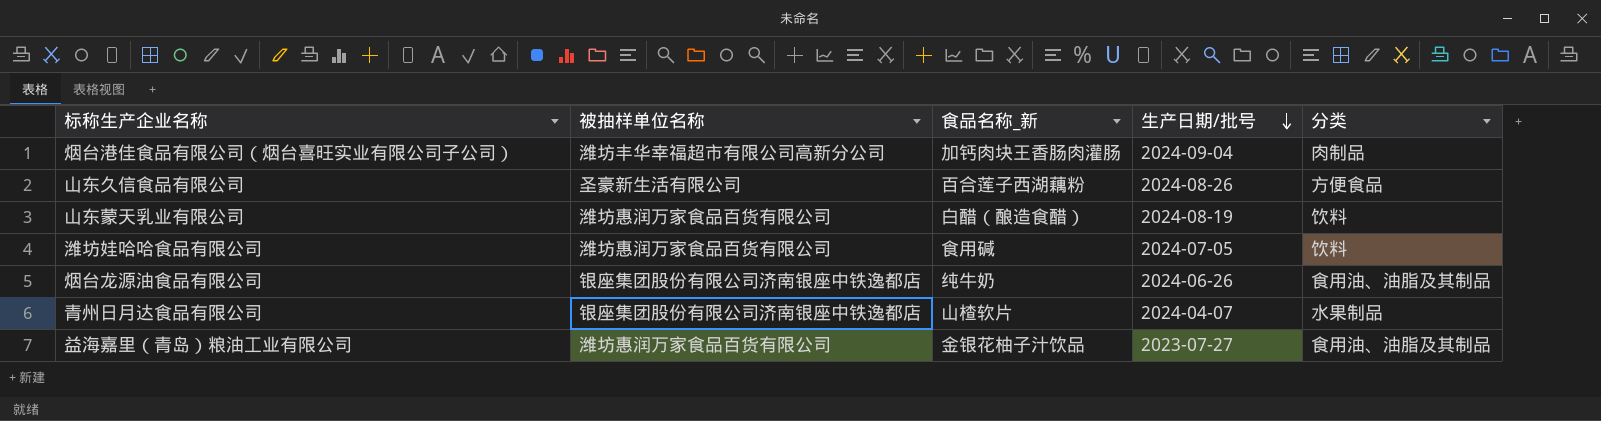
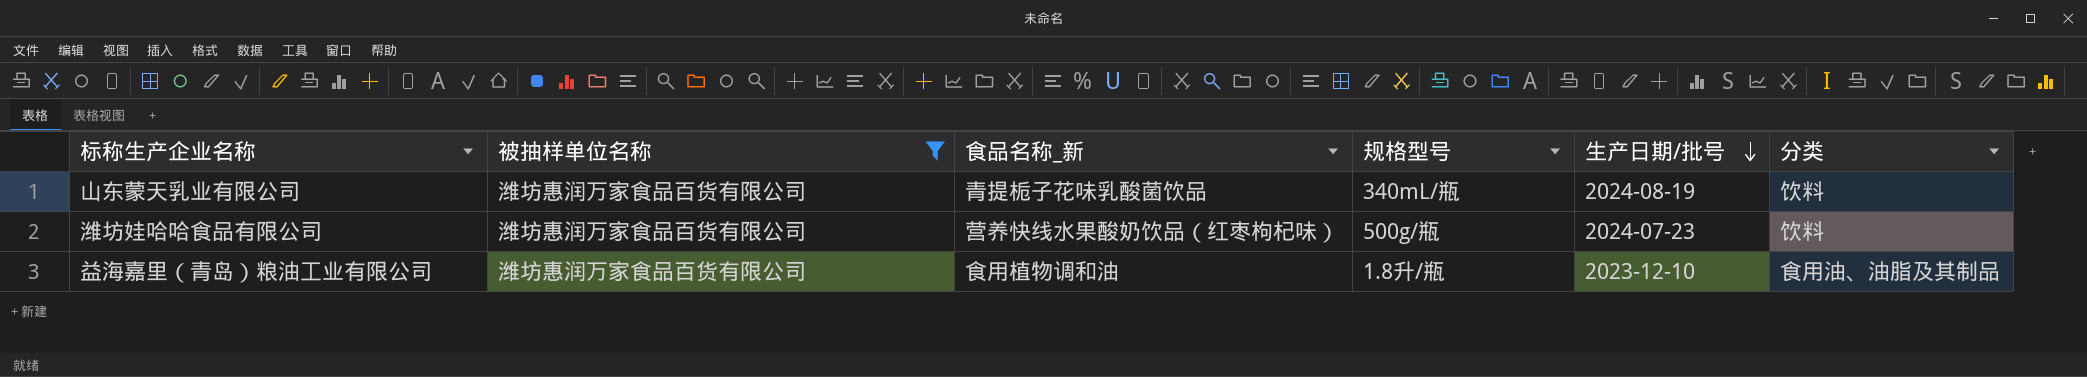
filter: none -> 被抽样单位名称 = 潍坊惠润万家食品百货有限公司
column 规格型号 | position: none -> 4
山东蒙天乳业有限公司 | 食品名称_新: 白醋（酿造食醋） -> 青提栀子花味乳酸菌饮品
潍坊娃哈哈食品有限公司 | 食品名称_新: 食用碱 -> 营养快线水果酸奶饮品（红枣枸杞味）
潍坊娃哈哈食品有限公司 | 生产日期/批号: 2024-07-05 -> 2024-07-23
益海嘉里（青岛）粮油工业有限公司 | 食品名称_新: 金银花柚子汁饮品 -> 食用植物调和油
益海嘉里（青岛）粮油工业有限公司 | 生产日期/批号: 2023-07-27 -> 2023-12-10

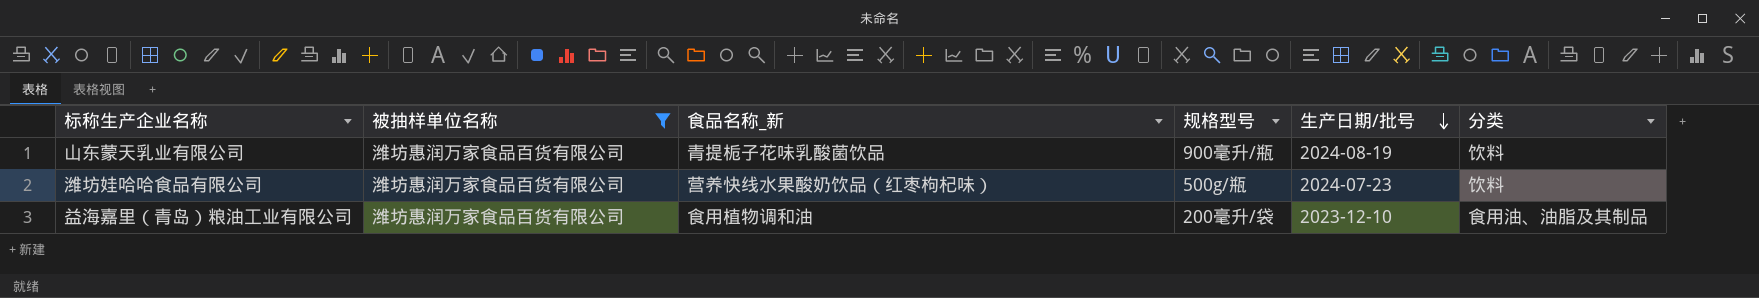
山东蒙天乳业有限公司 | 规格型号: 340mL/瓶 -> 900毫升/瓶
益海嘉里（青岛）粮油工业有限公司 | 规格型号: 1.8升/瓶 -> 200毫升/袋

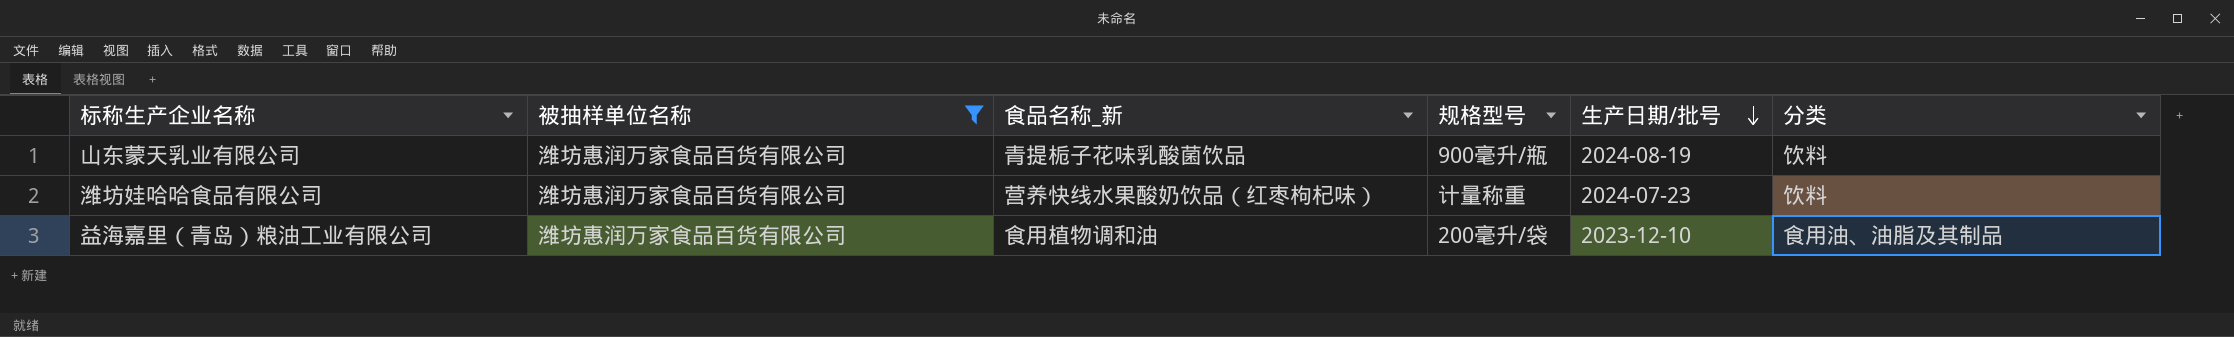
潍坊娃哈哈食品有限公司 | 规格型号: 500g/瓶 -> 计量称重

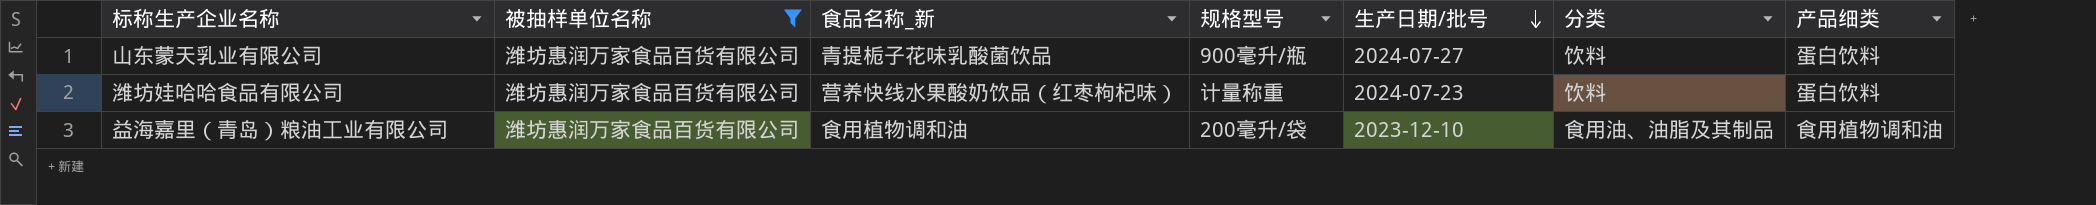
column 产品细类 | position: none -> 7
山东蒙天乳业有限公司 | 生产日期/批号: 2024-08-19 -> 2024-07-27

